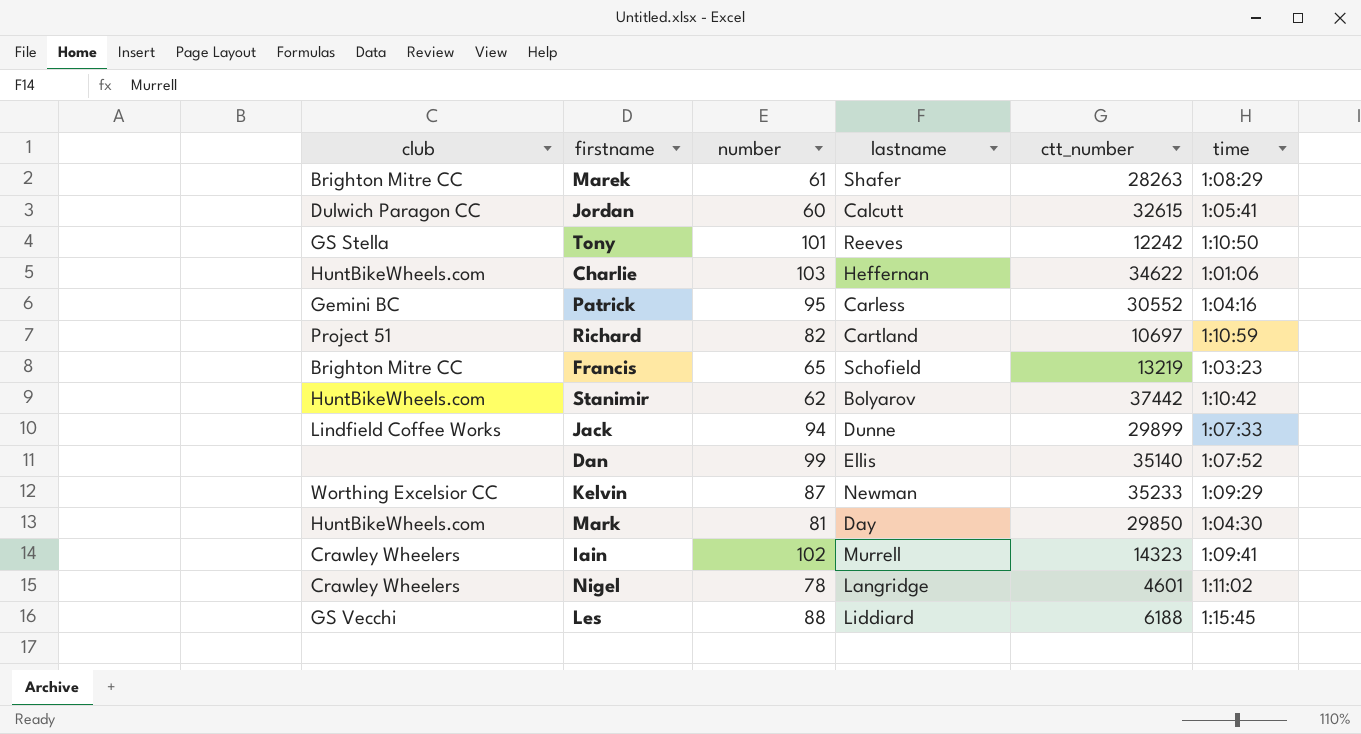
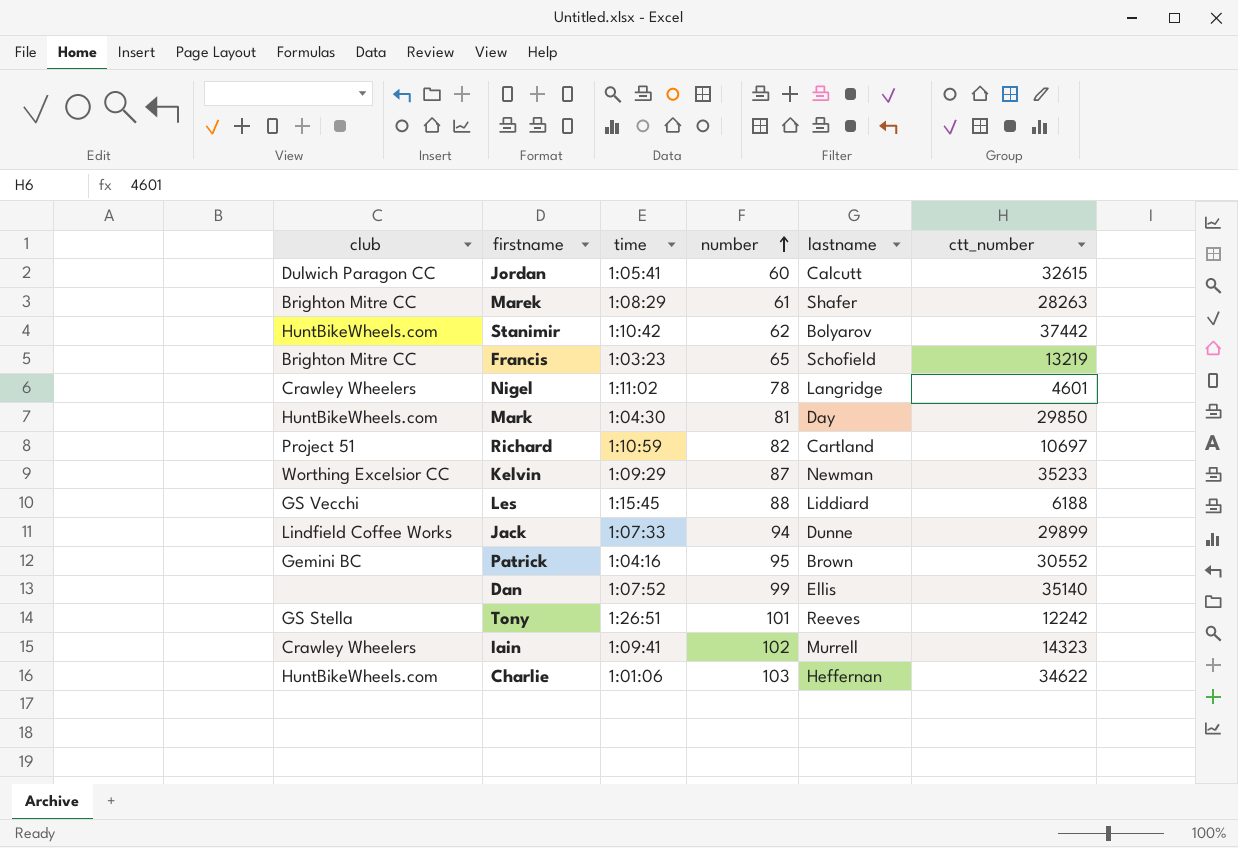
row order: none -> number ascending
column time | position: 6 -> 3
Patrick | lastname: Carless -> Brown
Tony | time: 1:10:50 -> 1:26:51

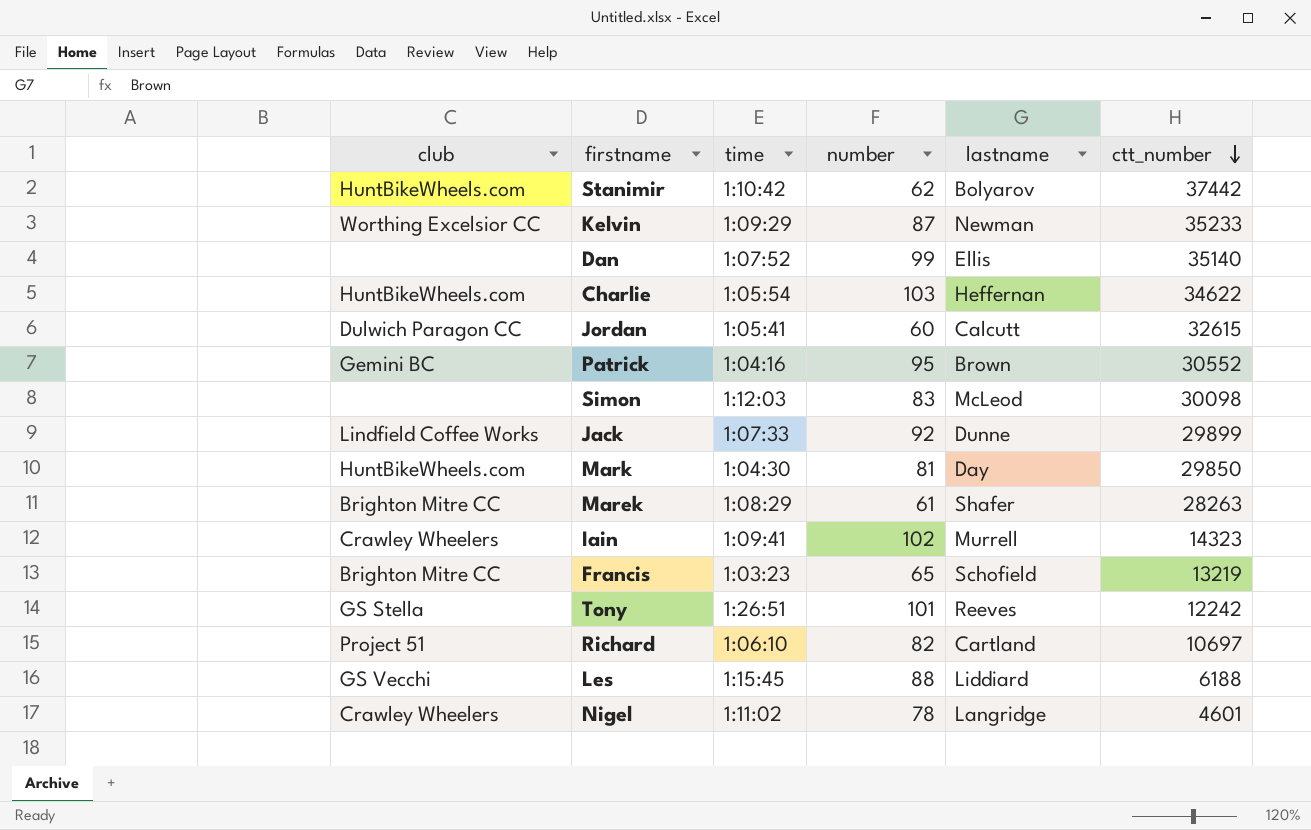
row order: number ascending -> ctt_number descending
Charlie | time: 1:01:06 -> 1:05:54
row Simon: none -> none | 1:12:03 | 83 | McLeod | 30098
Jack | number: 94 -> 92
Richard | time: 1:10:59 -> 1:06:10

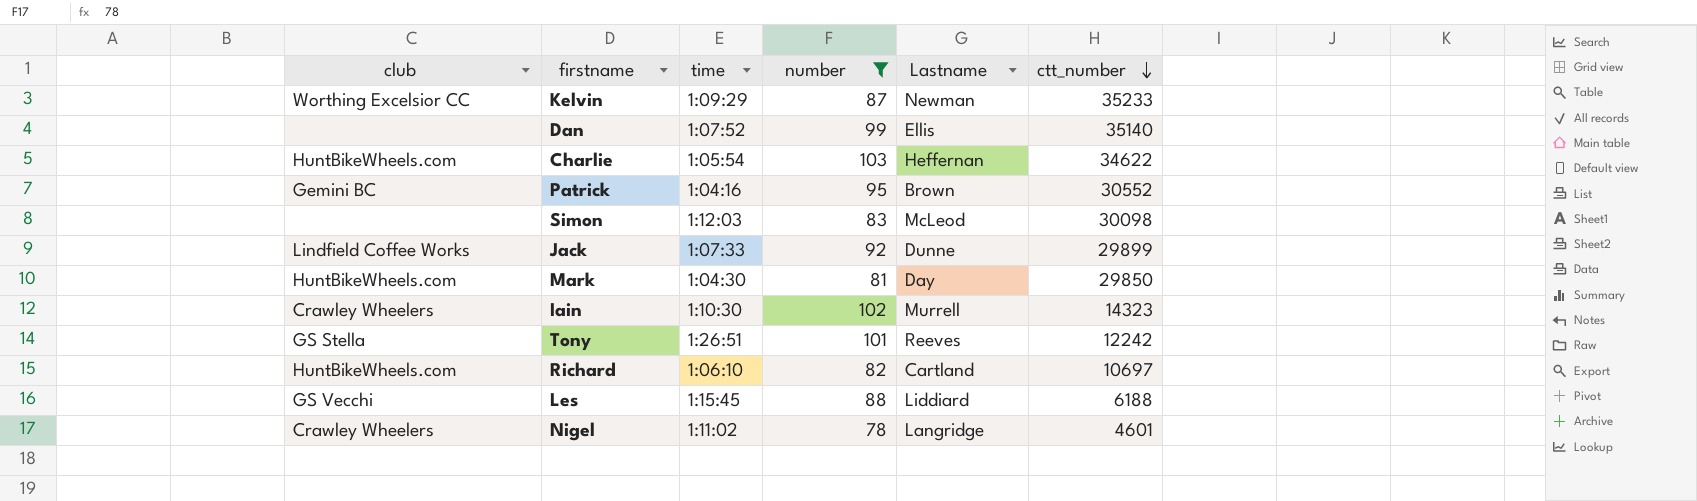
filter: none -> number >= 78
column name: lastname -> Lastname
Iain | time: 1:09:41 -> 1:10:30
Richard | club: Project 51 -> HuntBikeWheels.com

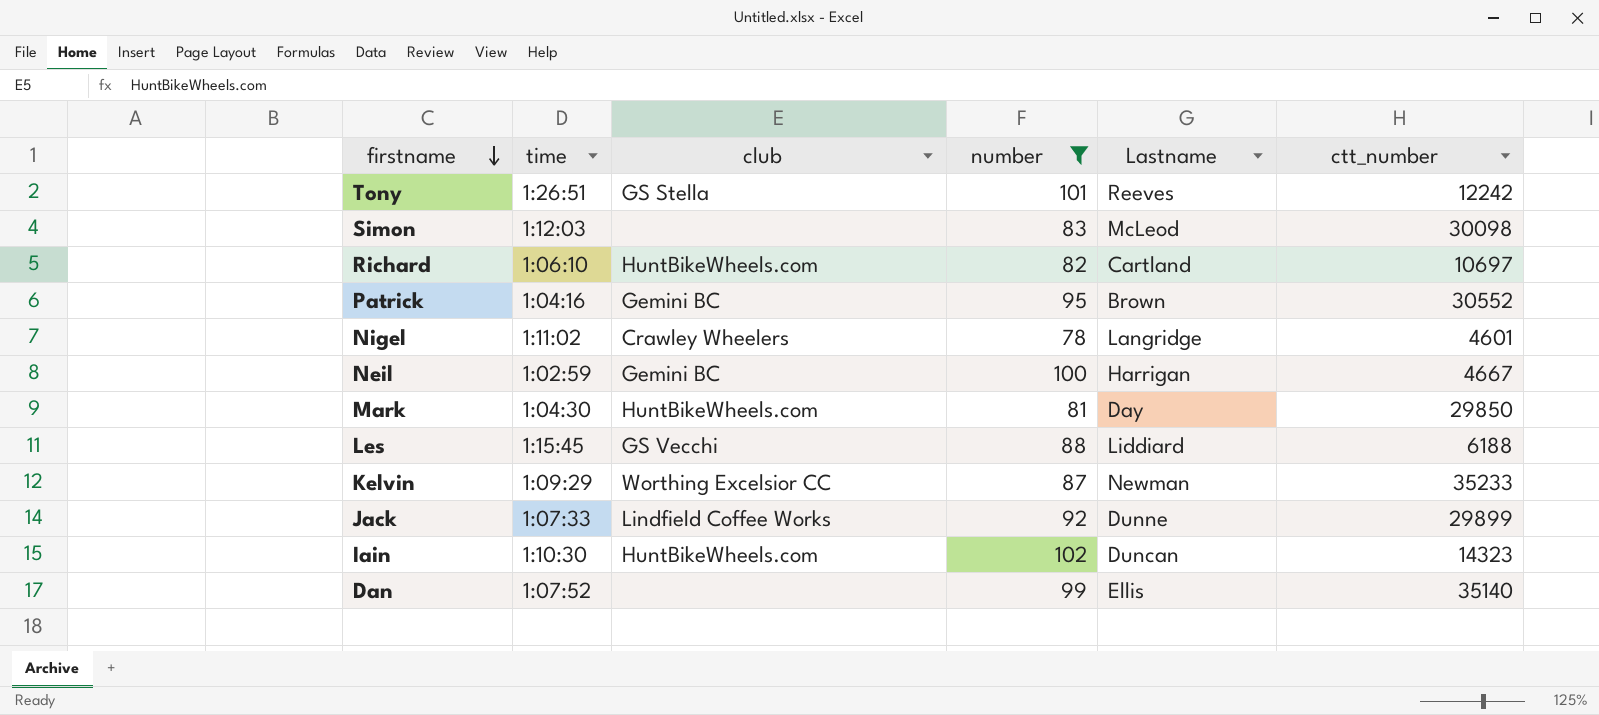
row order: ctt_number descending -> firstname descending
column club | position: 1 -> 3
row Charlie: HuntBikeWheels.com | 1:05:54 | 103 | Heffernan | 34622 -> none
row Neil: none -> 1:02:59 | Gemini BC | 100 | Harrigan | 4667
Iain | club: Crawley Wheelers -> HuntBikeWheels.com
Iain | Lastname: Murrell -> Duncan

